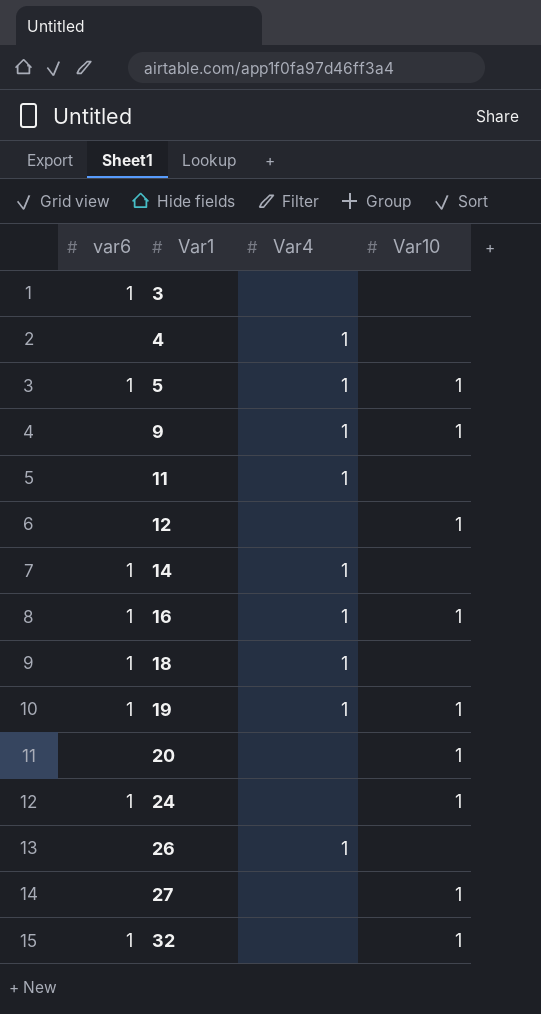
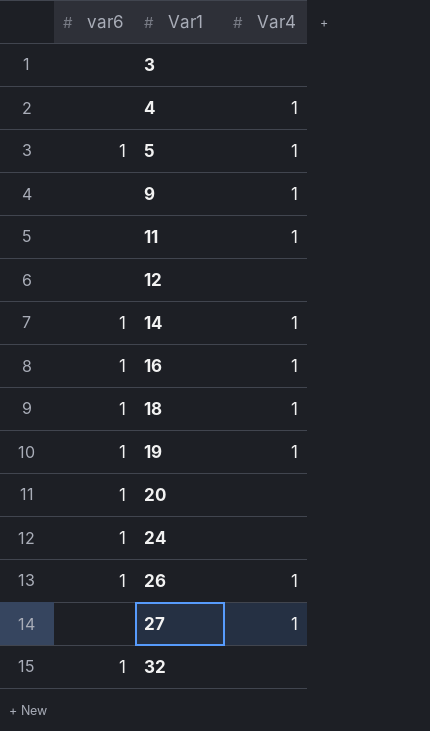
column Var10 | position: 4 -> none
3 | var6: 1 -> none
20 | var6: none -> 1
26 | var6: none -> 1
27 | Var4: none -> 1

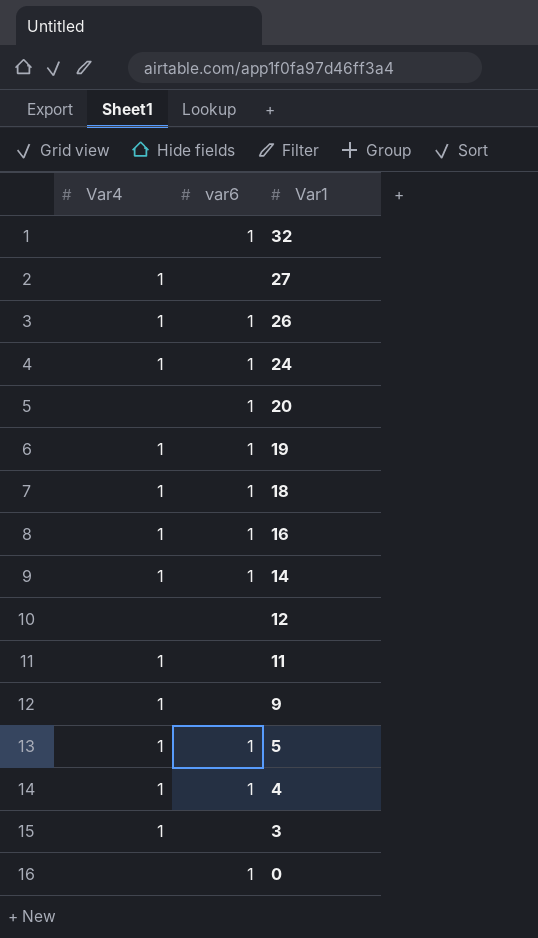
row order: Var1 ascending -> Var1 descending
column Var4 | position: 3 -> 1
24 | Var4: none -> 1
4 | var6: none -> 1
3 | Var4: none -> 1
row 0: none -> none | 1

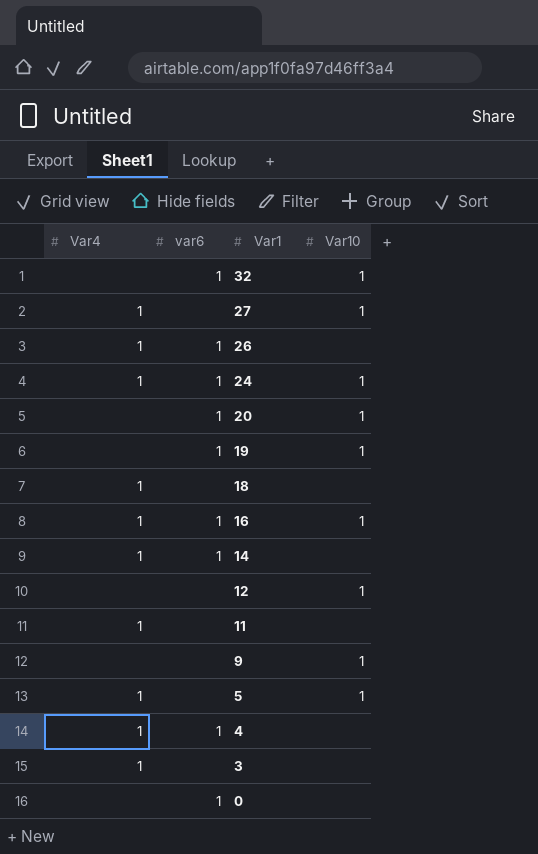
column Var10 | position: none -> 4
19 | Var4: 1 -> none
18 | var6: 1 -> none
9 | Var4: 1 -> none
5 | var6: 1 -> none

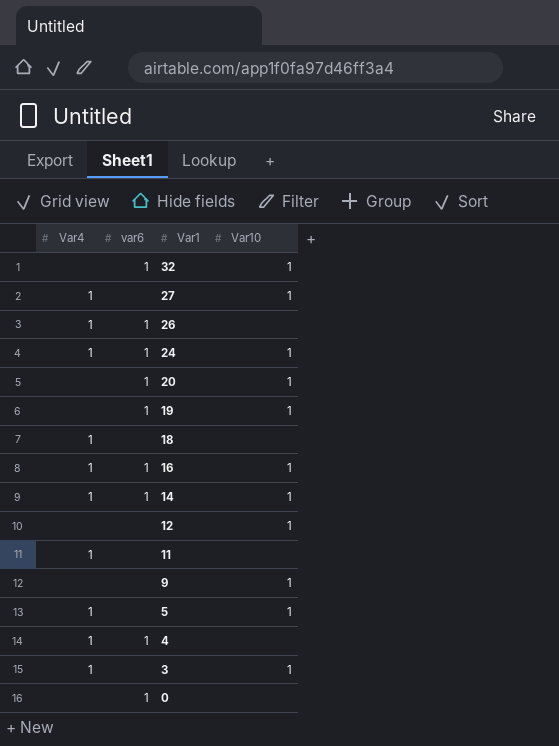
14 | Var10: none -> 1
3 | Var10: none -> 1

